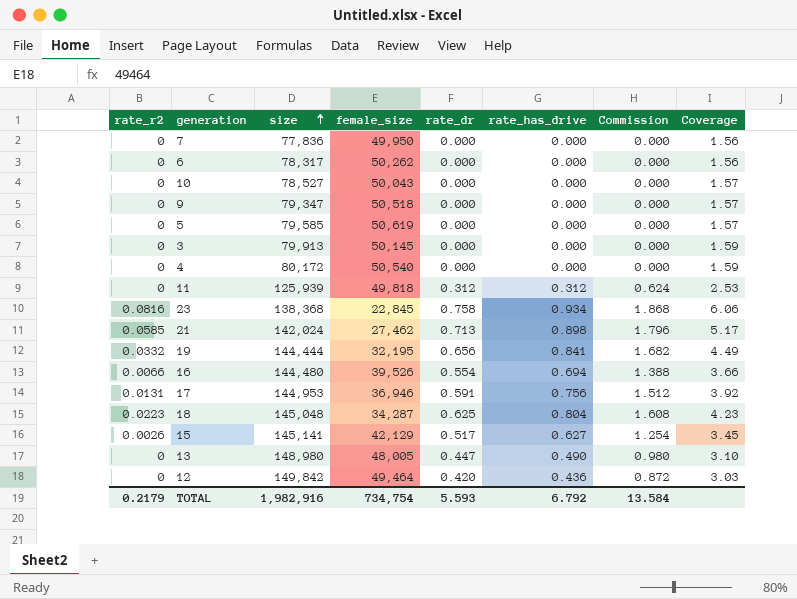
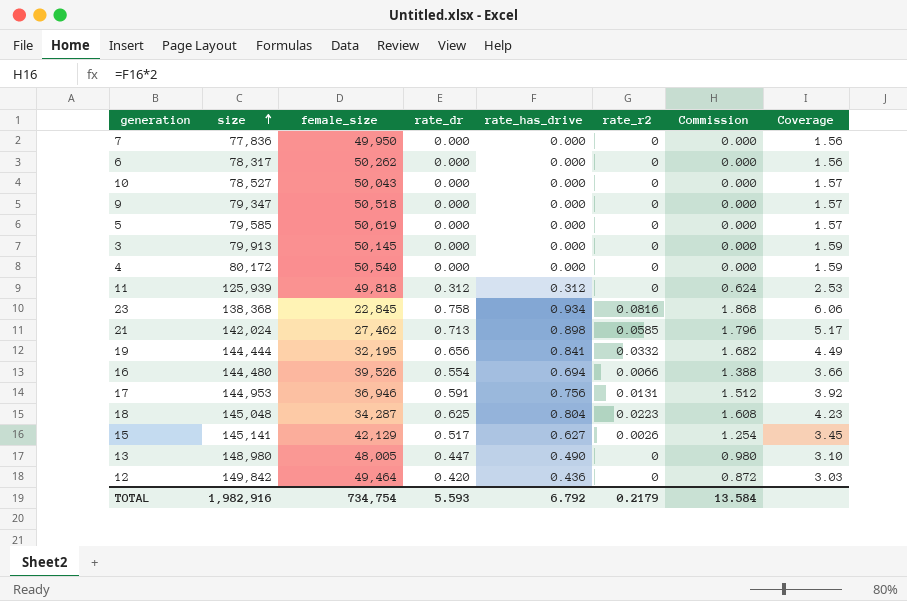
column rate_r2 | position: 1 -> 6

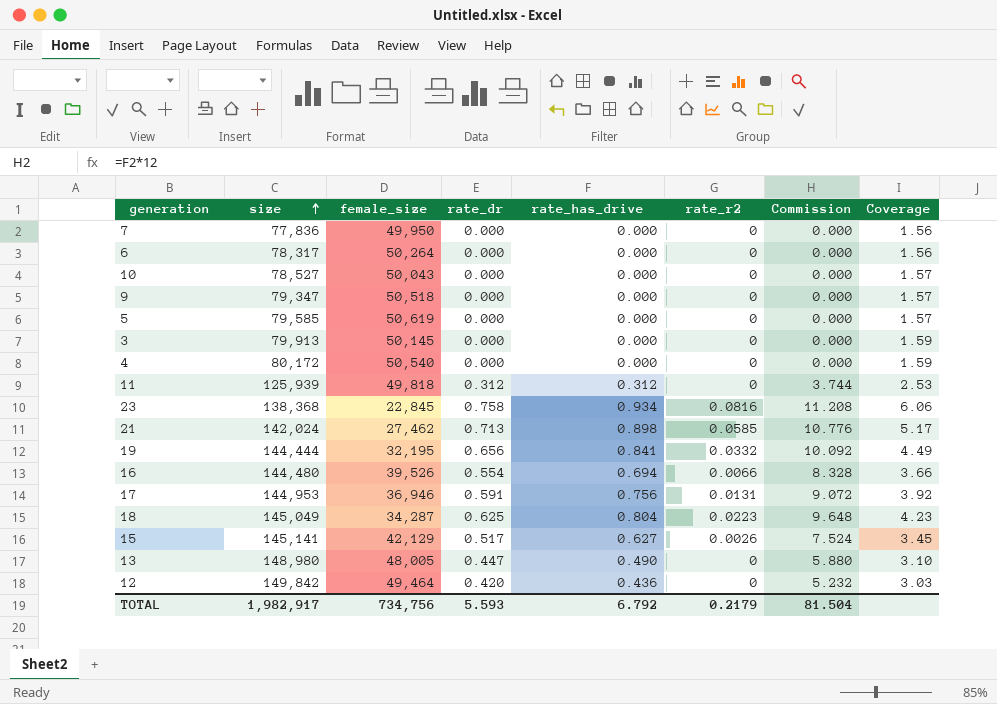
column Commission | formula: [rate_has_drive] * 2 -> [rate_has_drive] * 12
6 | female_size: 50,262 -> 50,264
18 | size: 145,048 -> 145,049
TOTAL | size: 1,982,916 -> 1,982,917
TOTAL | female_size: 734,754 -> 734,756
TOTAL | Commission: 13.584 -> 81.504

